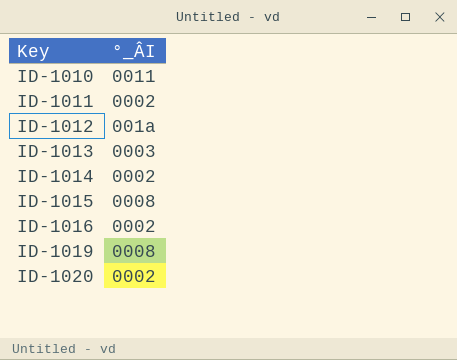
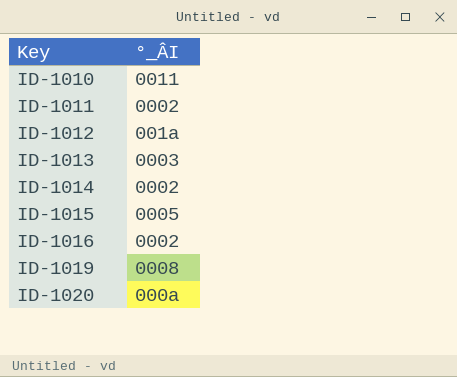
ID-1015 | °_ÂI: 0008 -> 0005
ID-1020 | °_ÂI: 0002 -> 000a

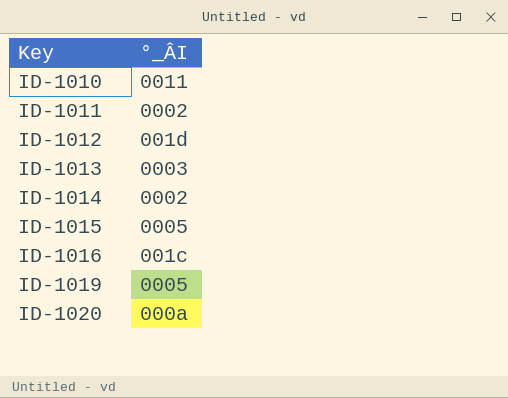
ID-1012 | °_ÂI: 001a -> 001d
ID-1016 | °_ÂI: 0002 -> 001c
ID-1019 | °_ÂI: 0008 -> 0005

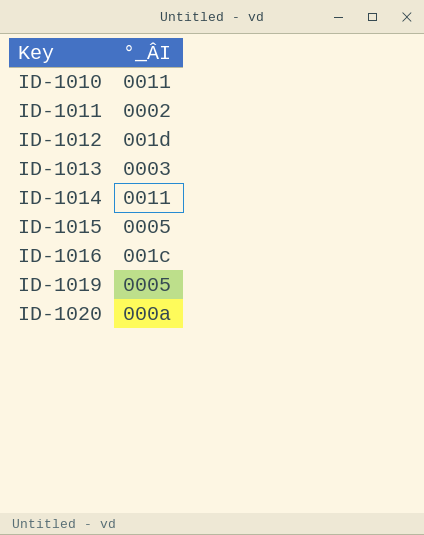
ID-1014 | °_ÂI: 0002 -> 0011

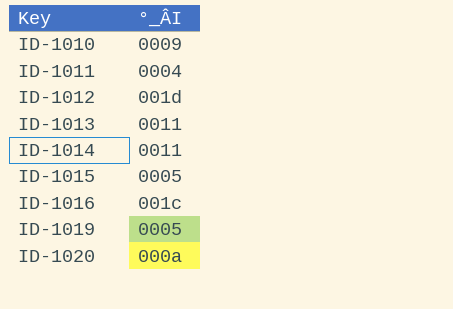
ID-1010 | °_ÂI: 0011 -> 0009
ID-1011 | °_ÂI: 0002 -> 0004
ID-1013 | °_ÂI: 0003 -> 0011

